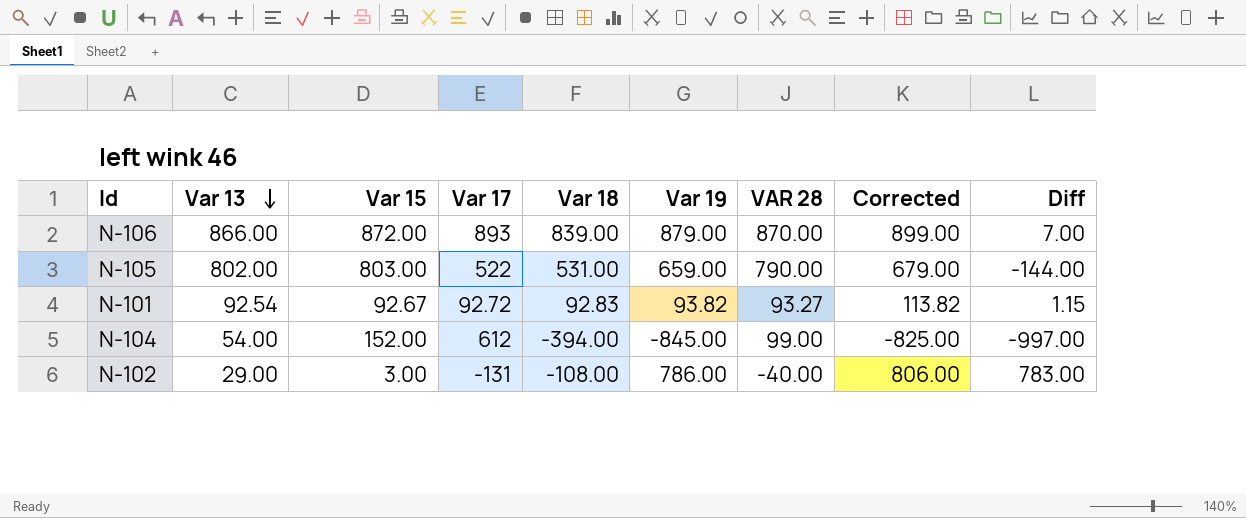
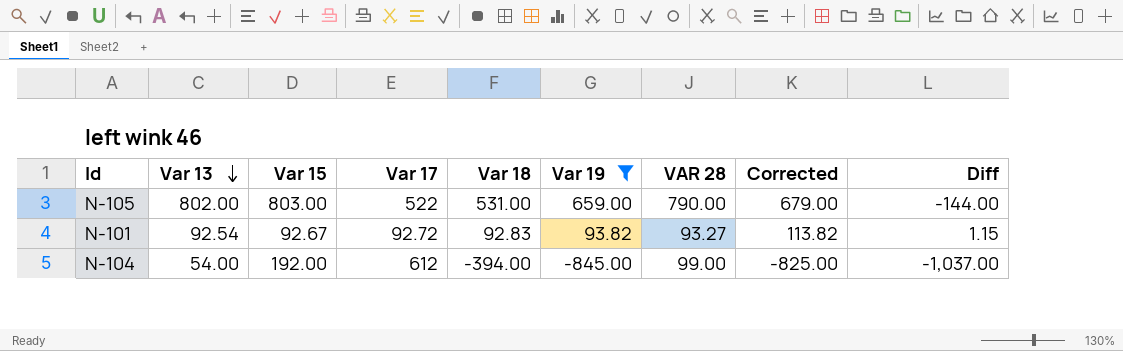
filter: none -> Var 19 <= 659.00
N-104 | Var 15: 152.00 -> 192.00
N-104 | Diff: -997.00 -> -1,037.00

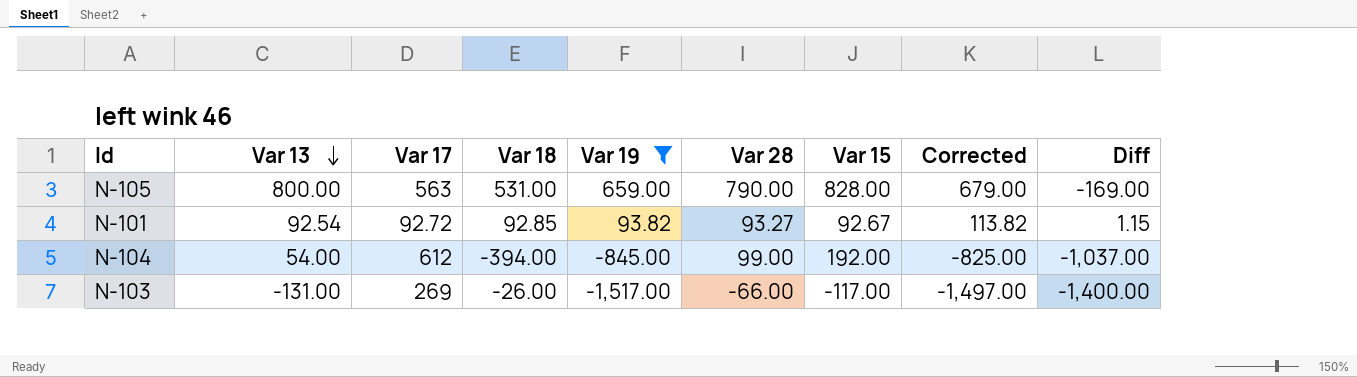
column name: VAR 28 -> Var 28
column Var 15 | position: 3 -> 7
N-105 | Var 13: 802.00 -> 800.00
N-105 | Var 17: 522 -> 563
N-105 | Var 15: 803.00 -> 828.00
N-105 | Diff: -144.00 -> -169.00
N-101 | Var 18: 92.83 -> 92.85
row N-103: none -> -131.00 | 269 | -26.00 | -1,517.00 | -66.00 | -117.00 | -1,497.00 | -1,400.00

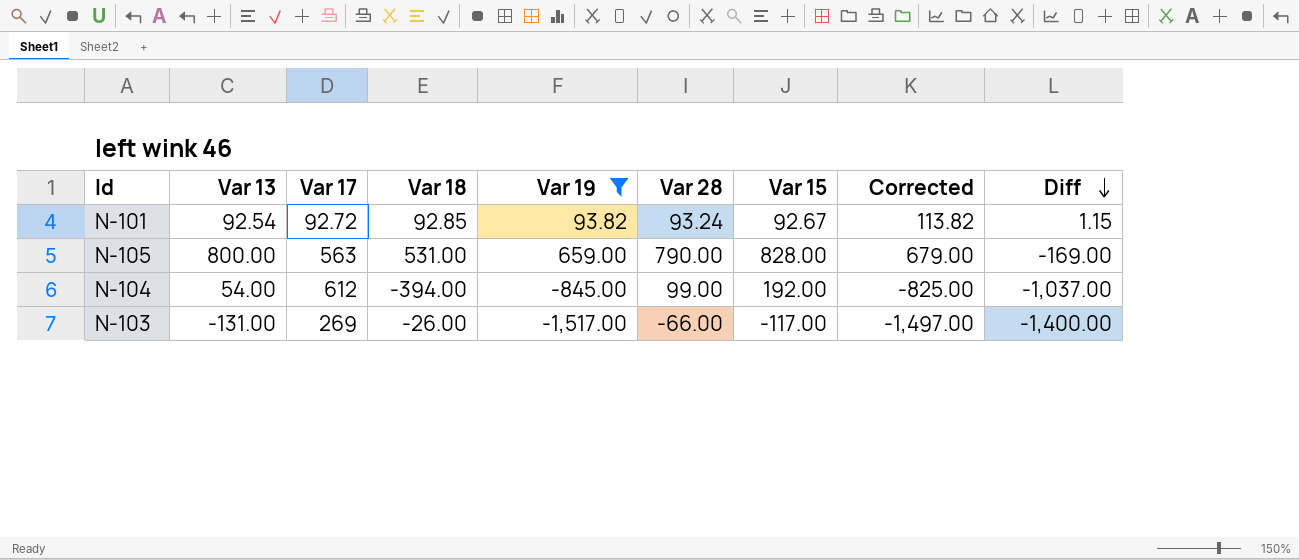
row order: Var 13 descending -> Diff descending
N-101 | Var 28: 93.27 -> 93.24

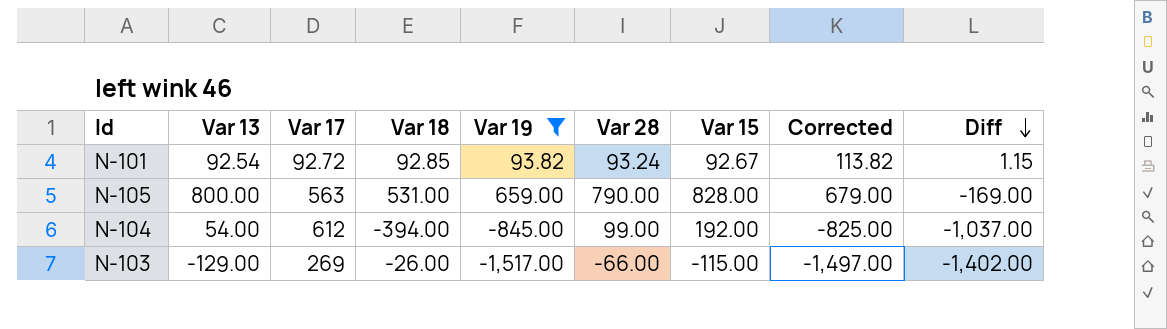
N-103 | Var 13: -131.00 -> -129.00
N-103 | Var 15: -117.00 -> -115.00
N-103 | Diff: -1,400.00 -> -1,402.00

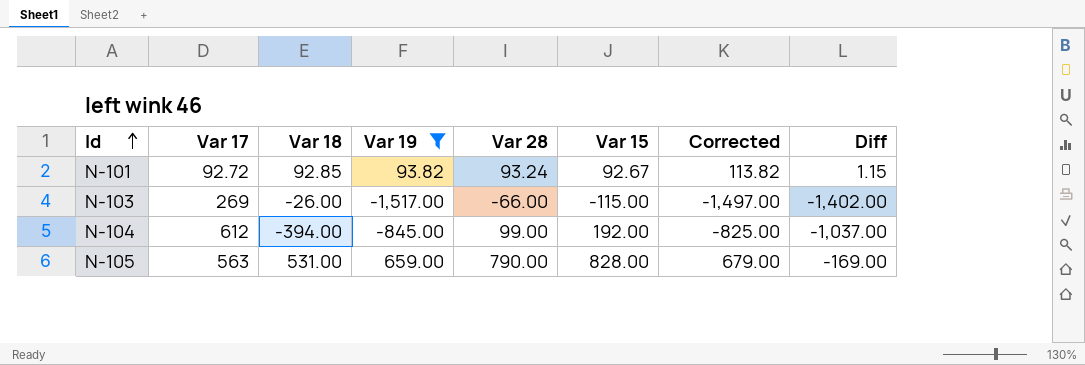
row order: Diff descending -> Id ascending
column Var 13 | position: 2 -> none

